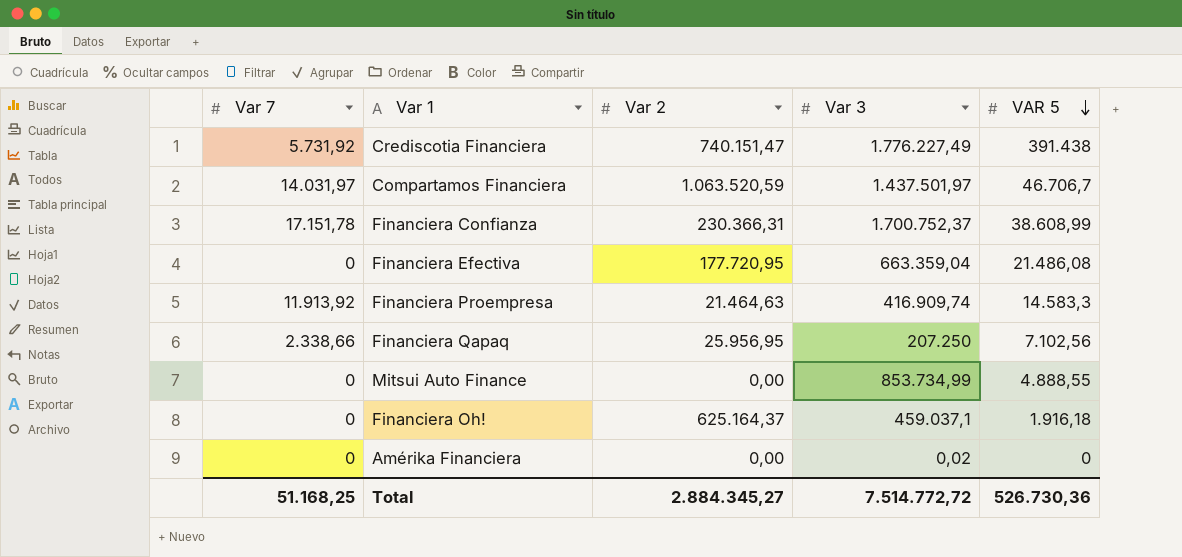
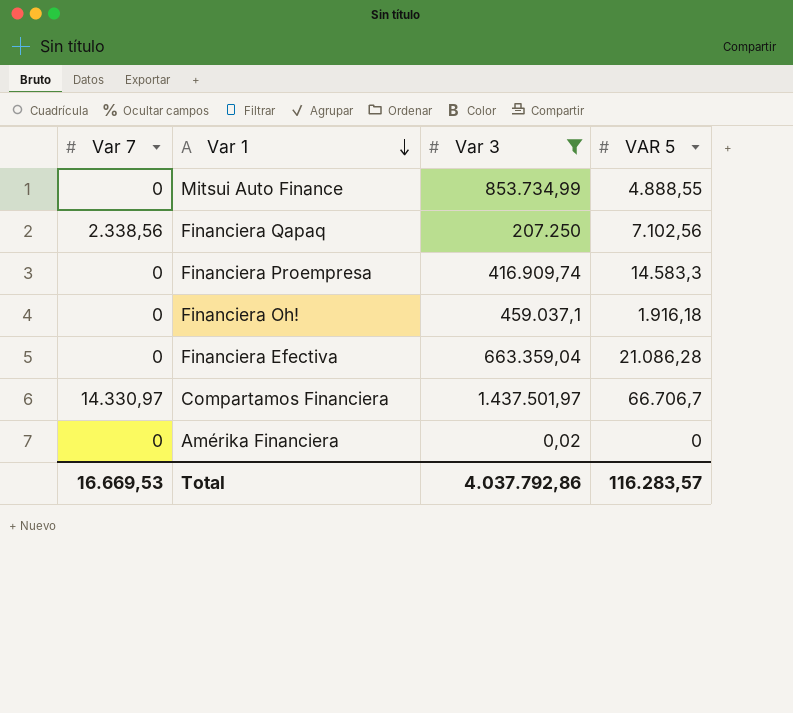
filter: none -> Var 3 <= 1.437.501,97
row order: VAR 5 descending -> Var 1 descending
column Var 2 | position: 3 -> none
Financiera Qapaq | Var 7: 2.338,66 -> 2.338,56
Financiera Proempresa | Var 7: 11.913,92 -> 0
Financiera Efectiva | VAR 5: 21.486,08 -> 21.086,28
Compartamos Financiera | Var 7: 14.031,97 -> 14.330,97
Compartamos Financiera | VAR 5: 46.706,7 -> 66.706,7
Total | Var 7: 51.168,25 -> 16.669,53
Total | Var 3: 7.514.772,72 -> 4.037.792,86
Total | VAR 5: 526.730,36 -> 116.283,57

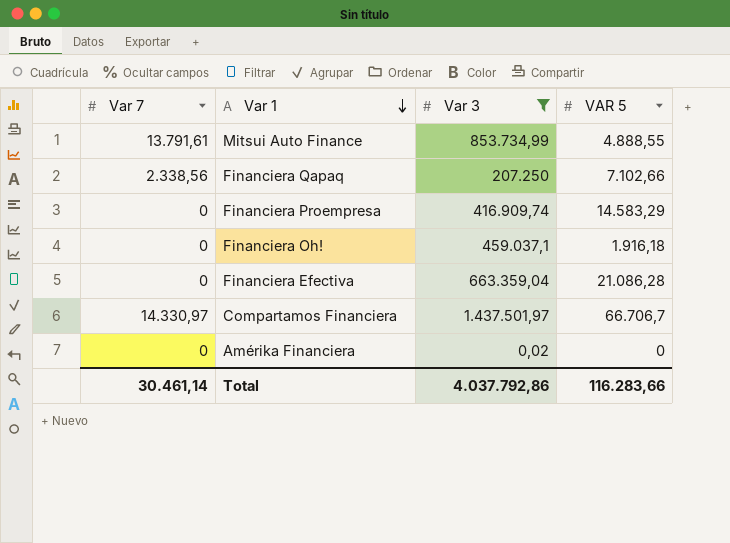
Mitsui Auto Finance | Var 7: 0 -> 13.791,61
Financiera Qapaq | VAR 5: 7.102,56 -> 7.102,66
Financiera Proempresa | VAR 5: 14.583,3 -> 14.583,29
Total | Var 7: 16.669,53 -> 30.461,14
Total | VAR 5: 116.283,57 -> 116.283,66

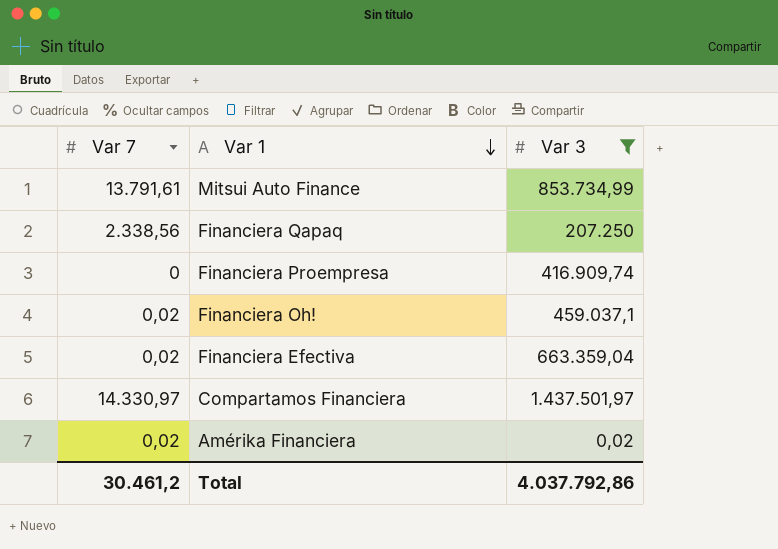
column VAR 5 | position: 4 -> none
Financiera Oh! | Var 7: 0 -> 0,02
Financiera Efectiva | Var 7: 0 -> 0,02
Amérika Financiera | Var 7: 0 -> 0,02
Total | Var 7: 30.461,14 -> 30.461,2

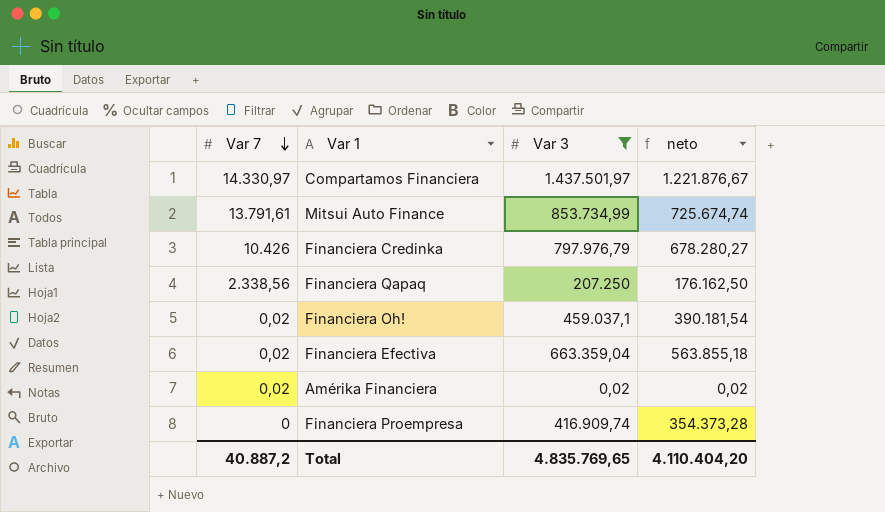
row order: Var 1 descending -> Var 7 descending
column neto | formula: none -> [Var 3] * 0,85
row Financiera Credinka: none -> 10.426 | 797.976,79 | 678.280,27
Total | Var 7: 30.461,2 -> 40.887,2
Total | Var 3: 4.037.792,86 -> 4.835.769,65

